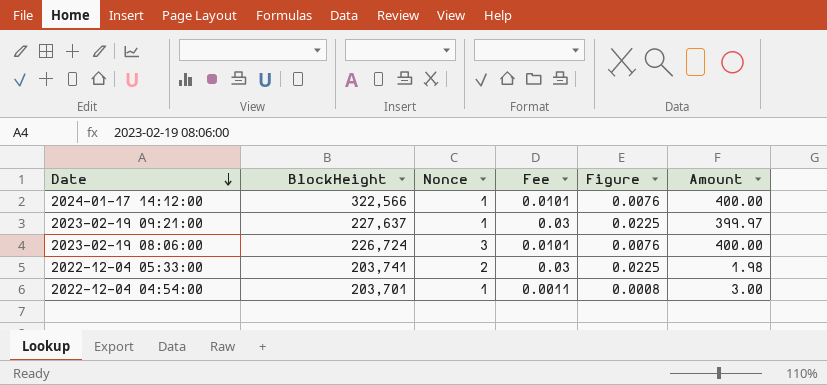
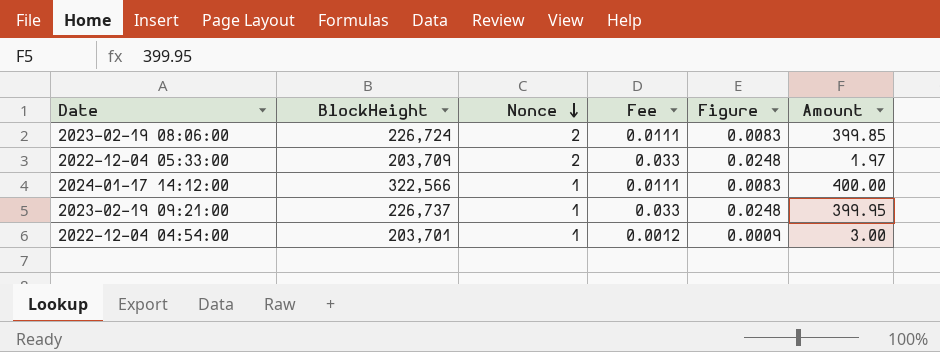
row order: Date descending -> Nonce descending
2023-02-19 08:06:00 | Nonce: 3 -> 2
2023-02-19 08:06:00 | Fee: 0.0101 -> 0.0111
2023-02-19 08:06:00 | Figure: 0.0076 -> 0.0083
2023-02-19 08:06:00 | Amount: 400.00 -> 399.85
2022-12-04 05:33:00 | BlockHeight: 203,741 -> 203,709
2022-12-04 05:33:00 | Fee: 0.03 -> 0.033
2022-12-04 05:33:00 | Figure: 0.0225 -> 0.0248
2022-12-04 05:33:00 | Amount: 1.98 -> 1.97
2024-01-17 14:12:00 | Fee: 0.0101 -> 0.0111
2024-01-17 14:12:00 | Figure: 0.0076 -> 0.0083
2023-02-19 09:21:00 | BlockHeight: 227,637 -> 226,737
2023-02-19 09:21:00 | Fee: 0.03 -> 0.033
2023-02-19 09:21:00 | Figure: 0.0225 -> 0.0248
2023-02-19 09:21:00 | Amount: 399.97 -> 399.95
2022-12-04 04:54:00 | Fee: 0.0011 -> 0.0012
2022-12-04 04:54:00 | Figure: 0.0008 -> 0.0009

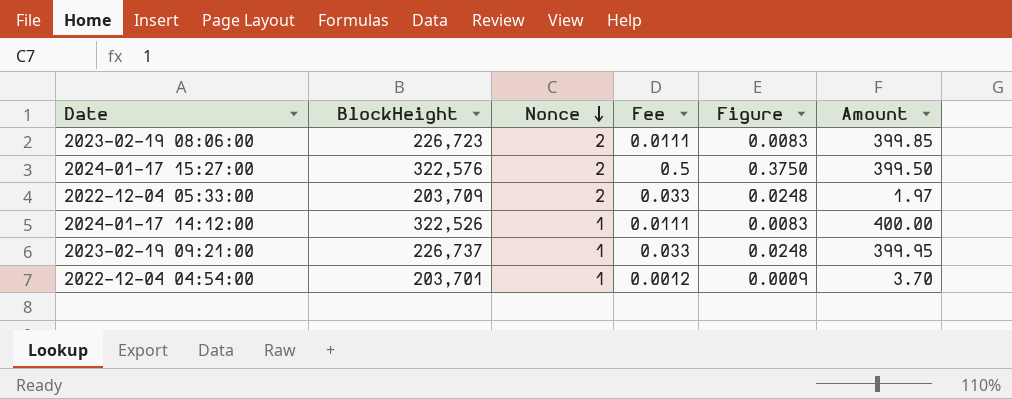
2023-02-19 08:06:00 | BlockHeight: 226,724 -> 226,723
row 2024-01-17 15:27:00: none -> 322,576 | 2 | 0.5 | 0.3750 | 399.50
2024-01-17 14:12:00 | BlockHeight: 322,566 -> 322,526
2022-12-04 04:54:00 | Amount: 3.00 -> 3.70

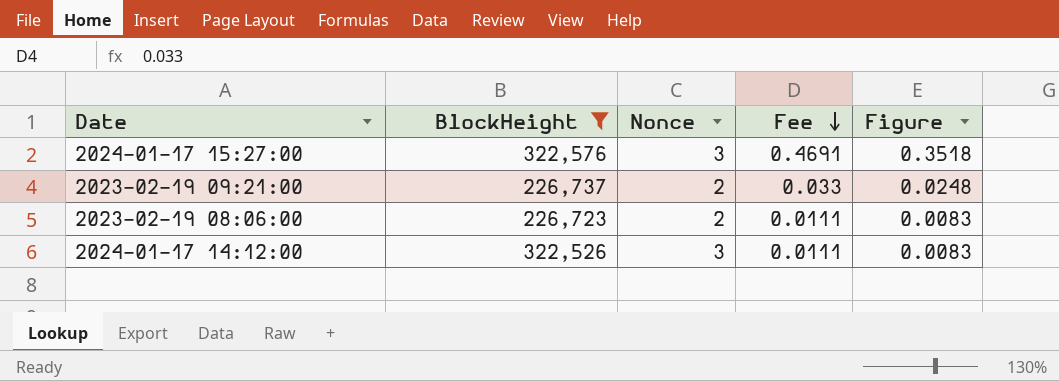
filter: none -> BlockHeight >= 226,723
row order: Nonce descending -> Fee descending
column Amount | position: 6 -> none
2024-01-17 15:27:00 | Nonce: 2 -> 3
2024-01-17 15:27:00 | Fee: 0.5 -> 0.4691
2024-01-17 15:27:00 | Figure: 0.3750 -> 0.3518
2023-02-19 09:21:00 | Nonce: 1 -> 2
2024-01-17 14:12:00 | Nonce: 1 -> 3

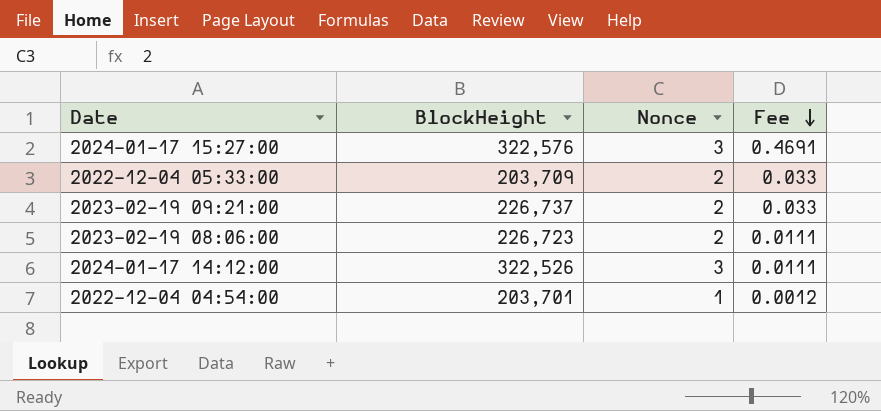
filter: BlockHeight >= 226,723 -> none
column Figure | formula: [Fee] * 0.75 -> none

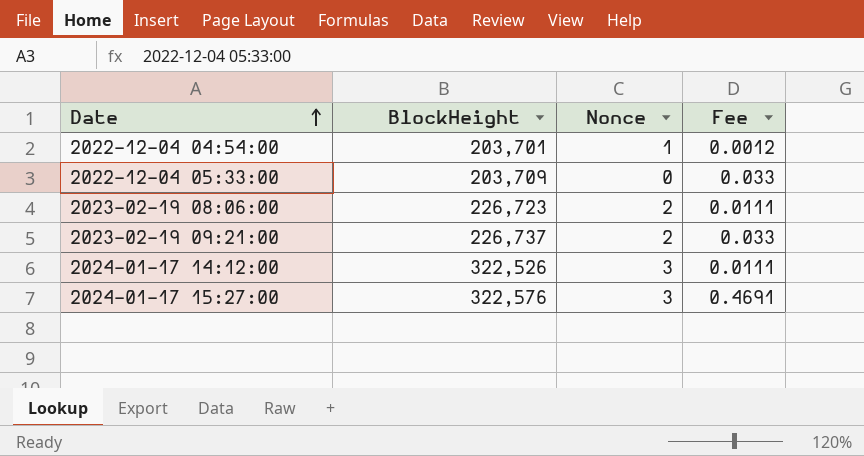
row order: Fee descending -> Date ascending
2022-12-04 05:33:00 | Nonce: 2 -> 0

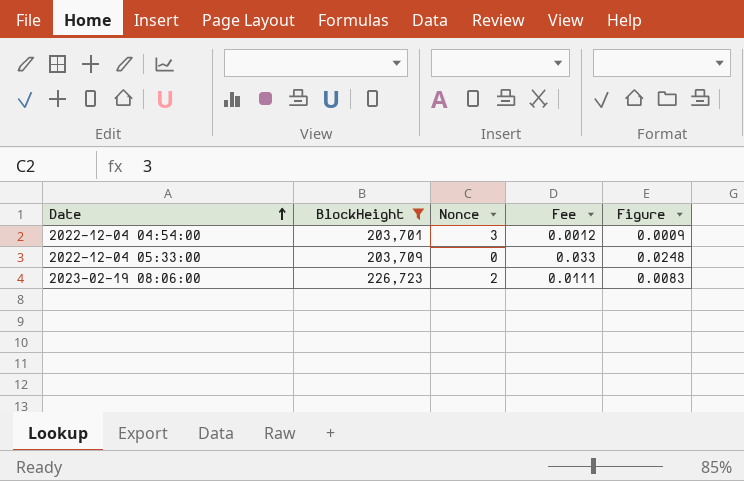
filter: none -> BlockHeight <= 226,723
column Figure | formula: none -> [Fee] * 0.75
2022-12-04 04:54:00 | Nonce: 1 -> 3

